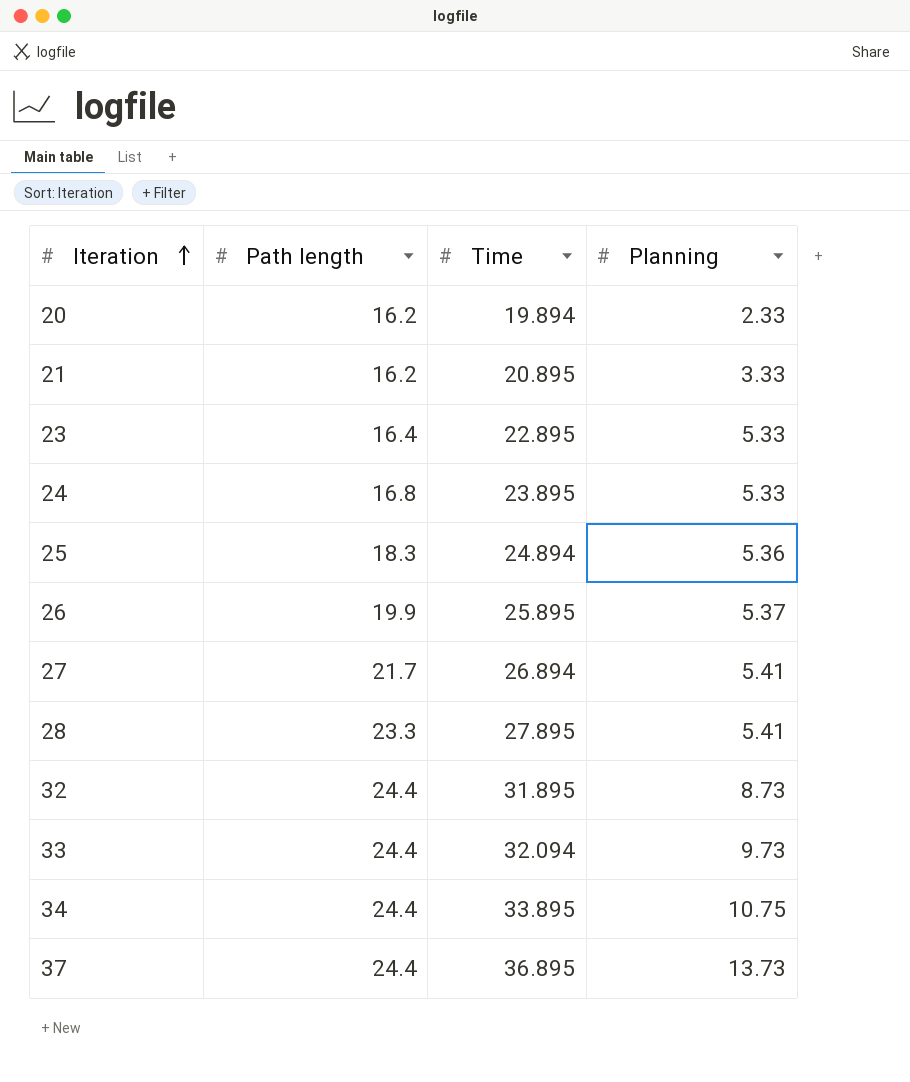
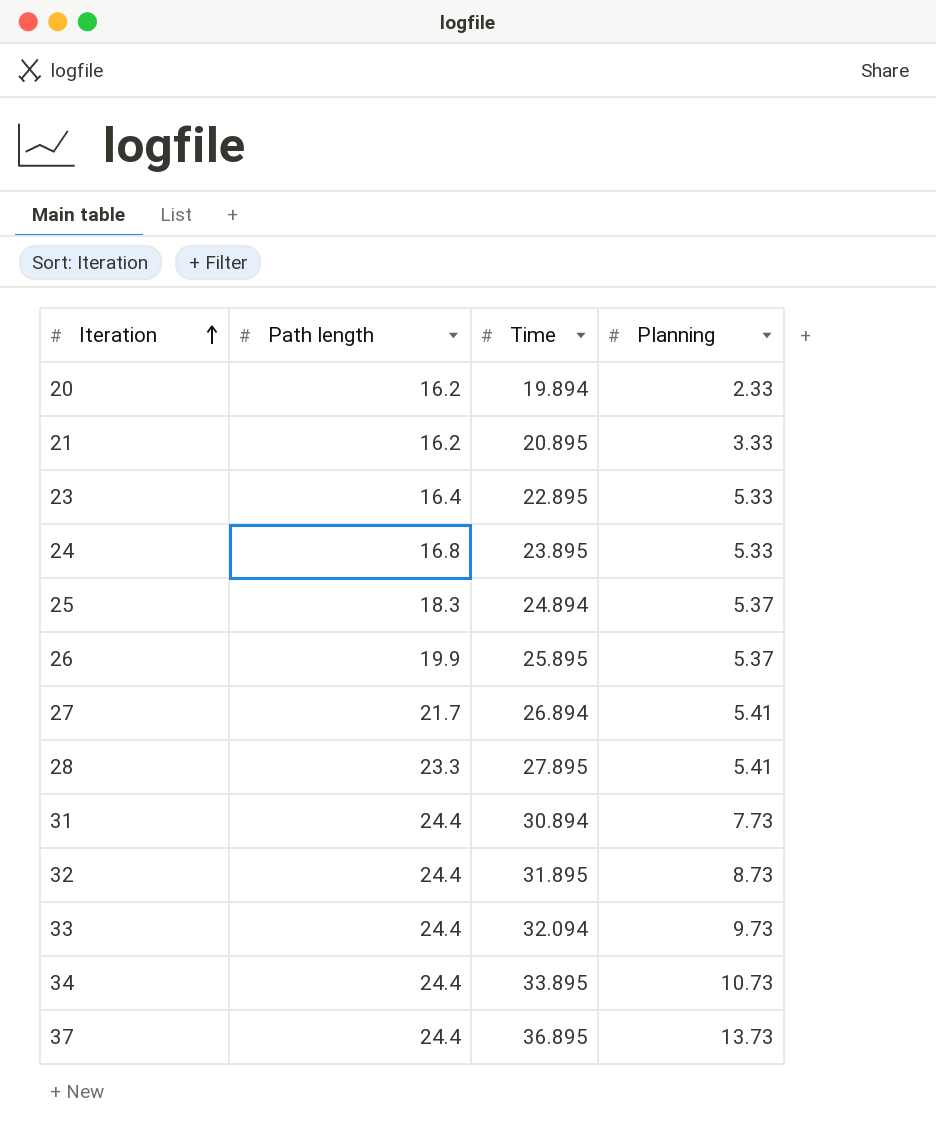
25 | Planning: 5.36 -> 5.37
row 31: none -> 24.4 | 30.894 | 7.73
34 | Planning: 10.75 -> 10.73

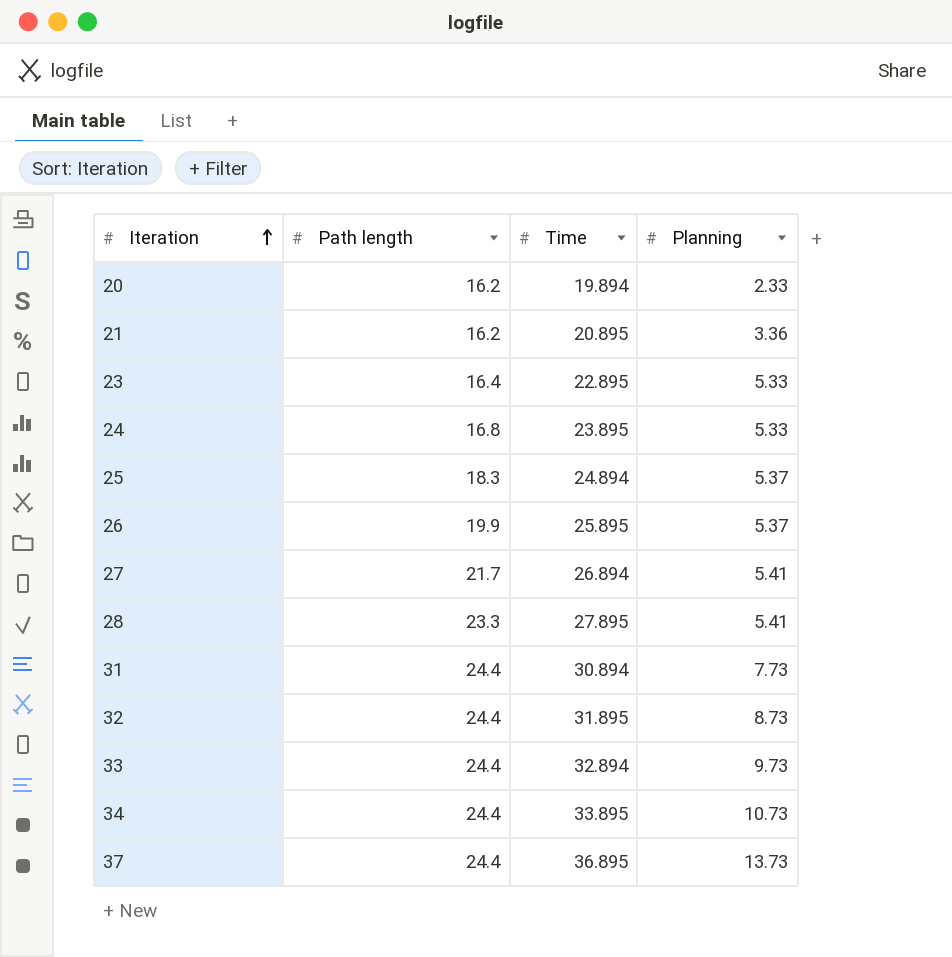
21 | Planning: 3.33 -> 3.36
33 | Time: 32.094 -> 32.894

